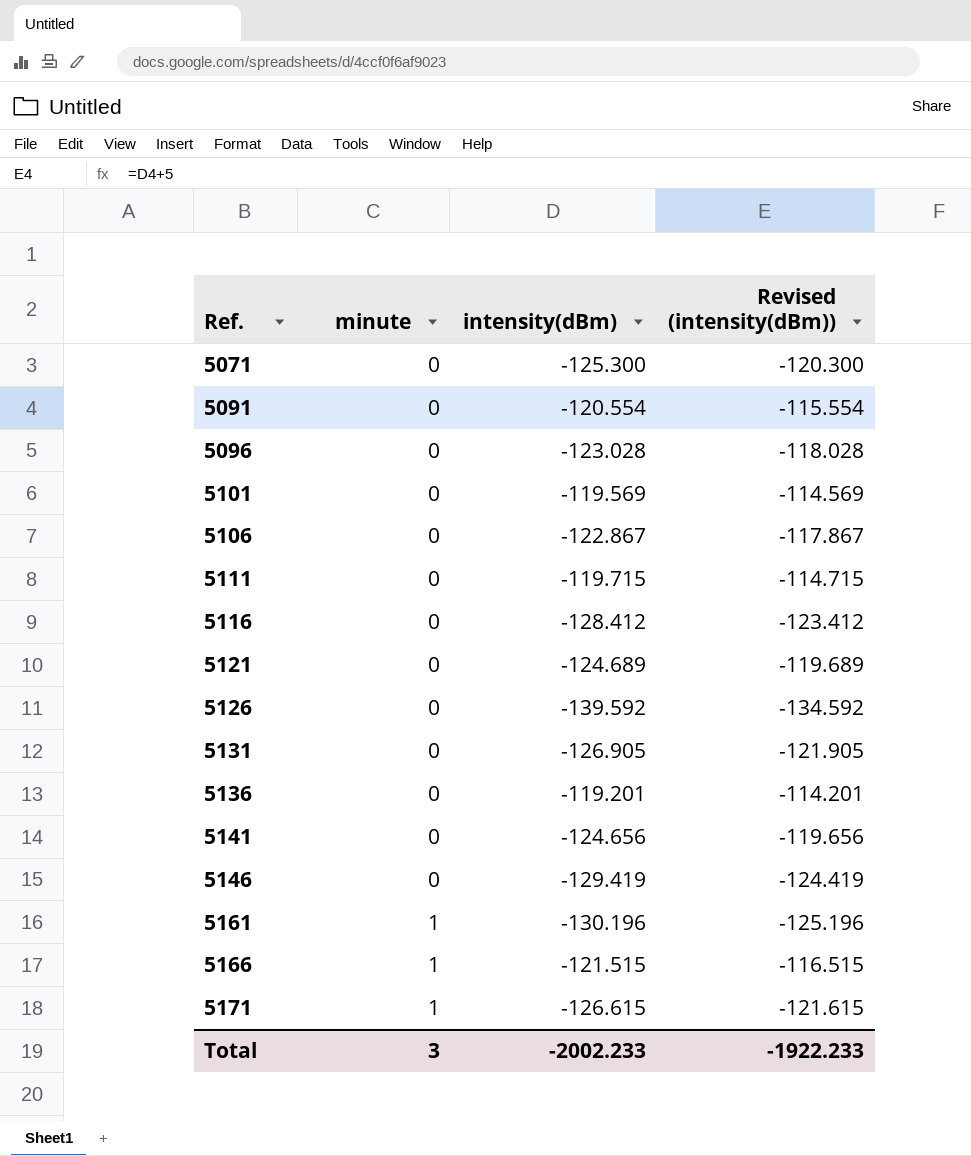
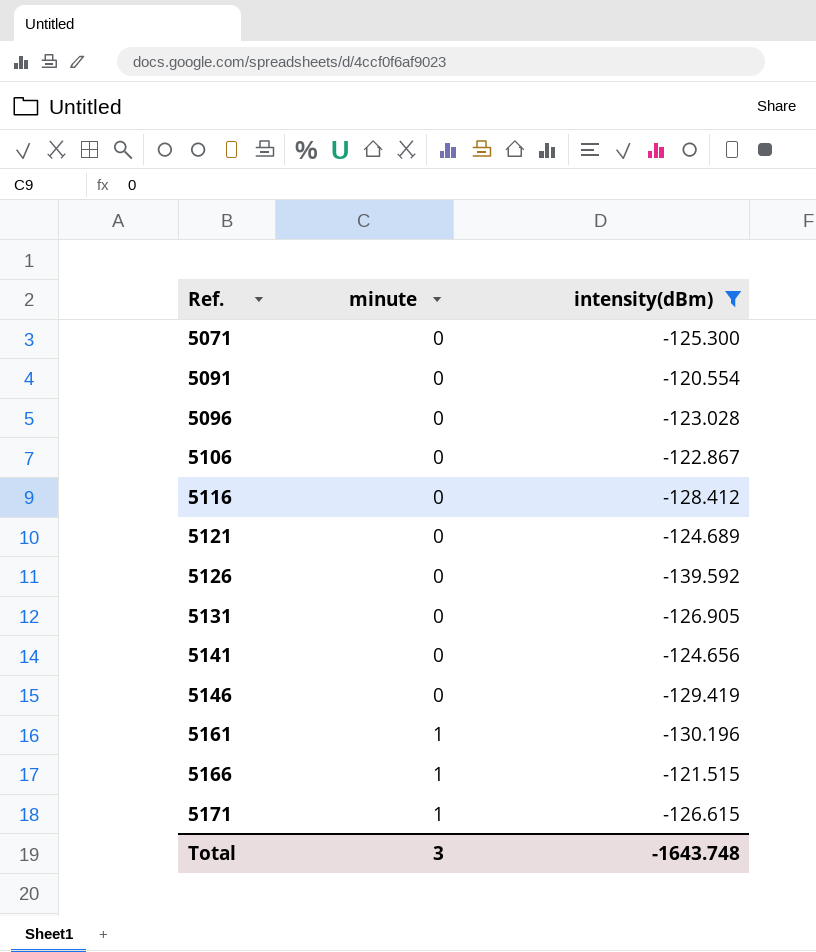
filter: none -> intensity(dBm) <= -120.554
column Revised (intensity(dBm)) | formula: [intensity(dBm)] + 5 -> none
Total | intensity(dBm): -2002.233 -> -1643.748

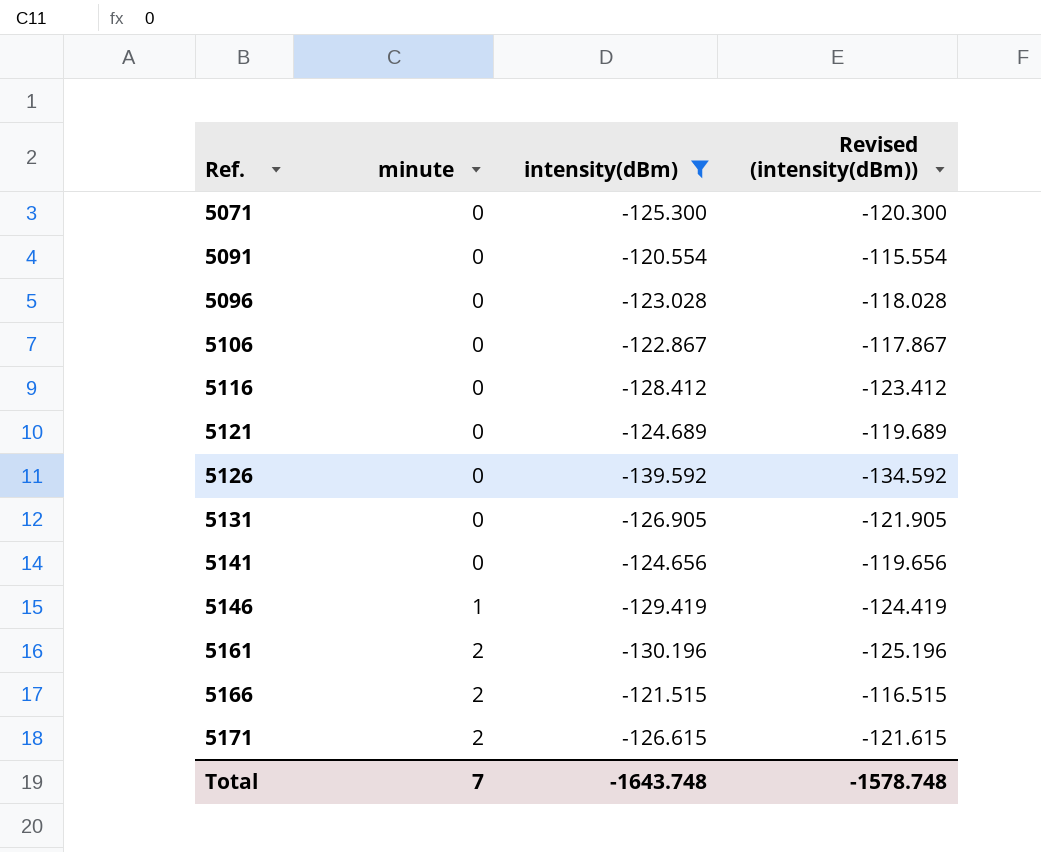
column Revised (intensity(dBm)) | formula: none -> [intensity(dBm)] + 5
5146 | minute: 0 -> 1
5161 | minute: 1 -> 2
5166 | minute: 1 -> 2
5171 | minute: 1 -> 2
Total | minute: 3 -> 7

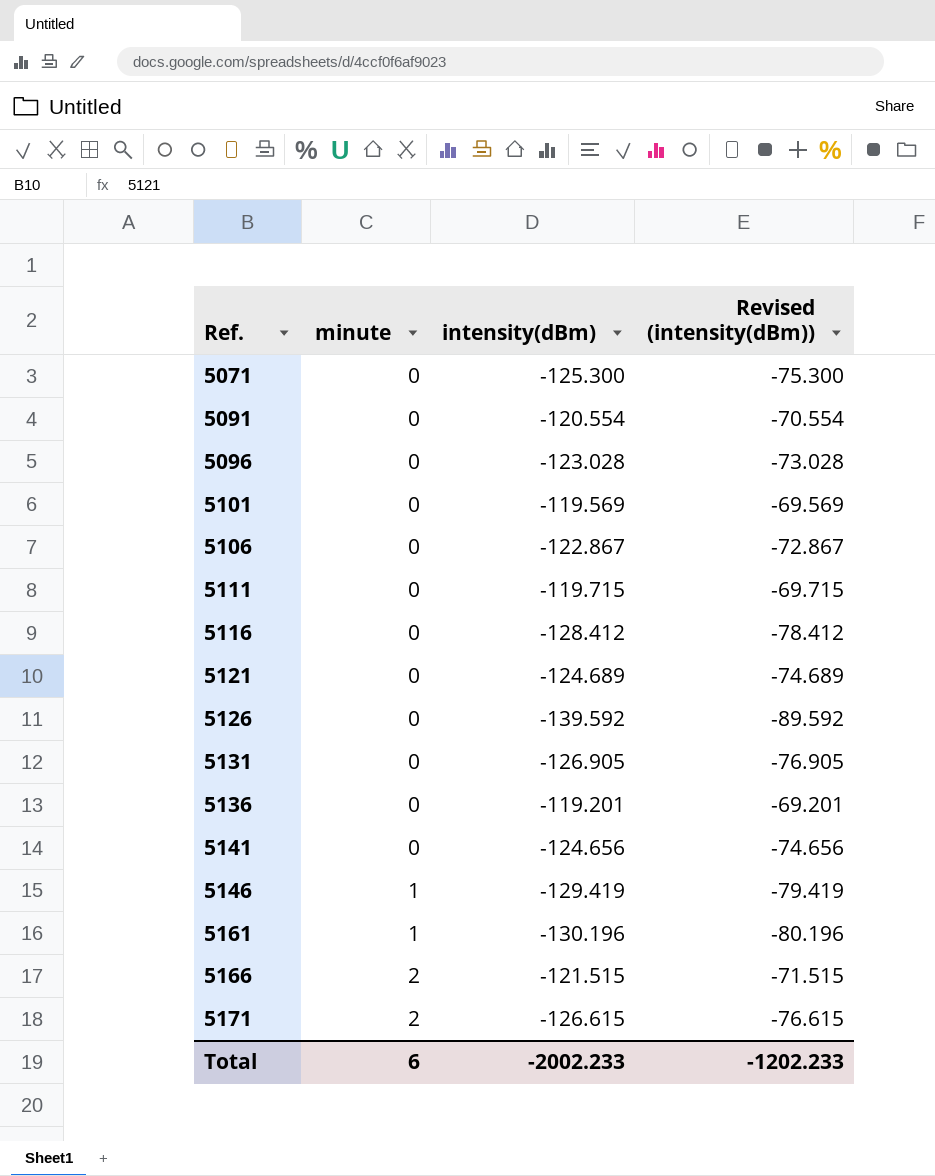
filter: intensity(dBm) <= -120.554 -> none
column Revised (intensity(dBm)) | formula: [intensity(dBm)] + 5 -> [intensity(dBm)] + 50
5161 | minute: 2 -> 1
Total | minute: 7 -> 6
Total | intensity(dBm): -1643.748 -> -2002.233
Total | Revised (intensity(dBm)): -1578.748 -> -1202.233

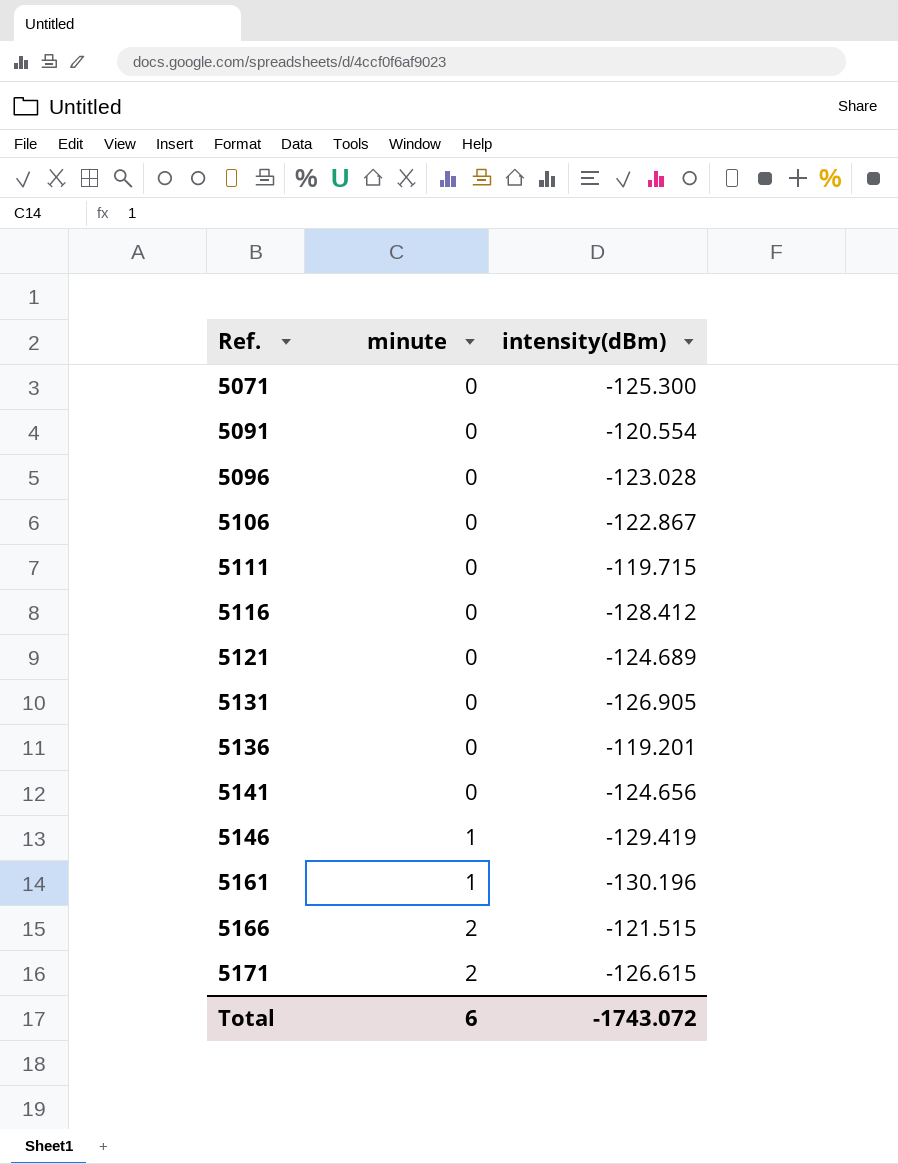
column Revised (intensity(dBm)) | formula: [intensity(dBm)] + 50 -> none
row 5101: 0 | -119.569 | -69.569 -> none
row 5126: 0 | -139.592 | -89.592 -> none
Total | intensity(dBm): -2002.233 -> -1743.072

